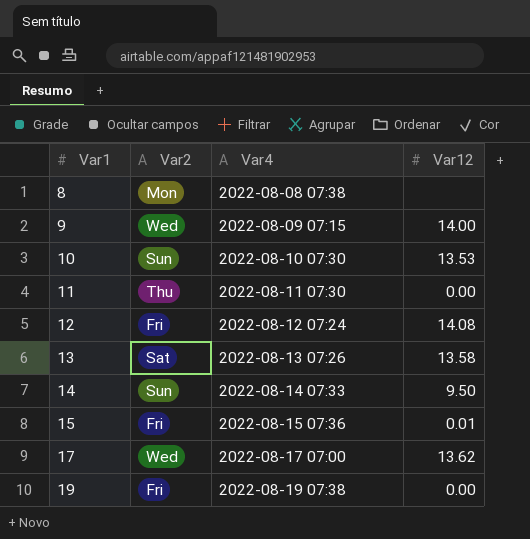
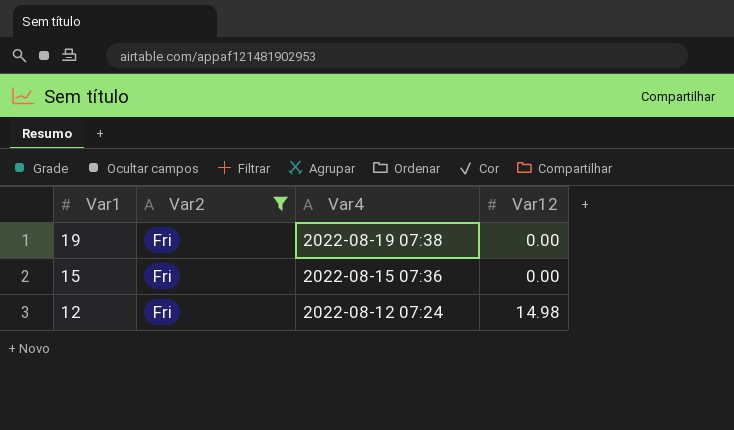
filter: none -> Var2 = Fri
row order: Var1 ascending -> Var1 descending
15 | Var12: 0.01 -> 0.00
12 | Var12: 14.08 -> 14.98

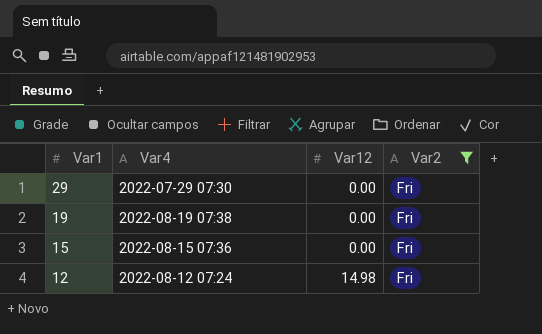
column Var2 | position: 2 -> 4
row 29: none -> 2022-07-29 07:30 | 0.00 | Fri

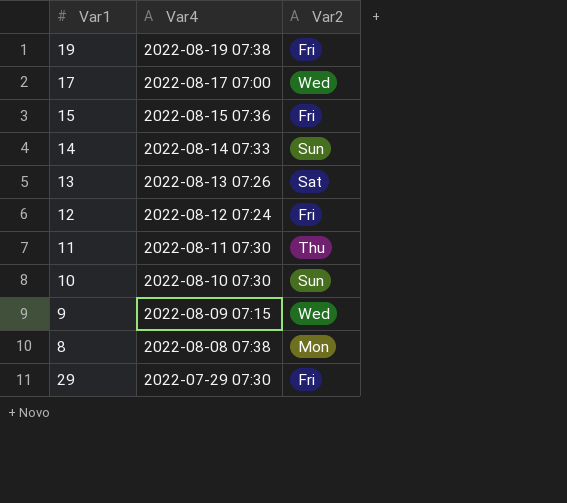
filter: Var2 = Fri -> none
row order: Var1 descending -> Var4 descending
column Var12 | position: 3 -> none

